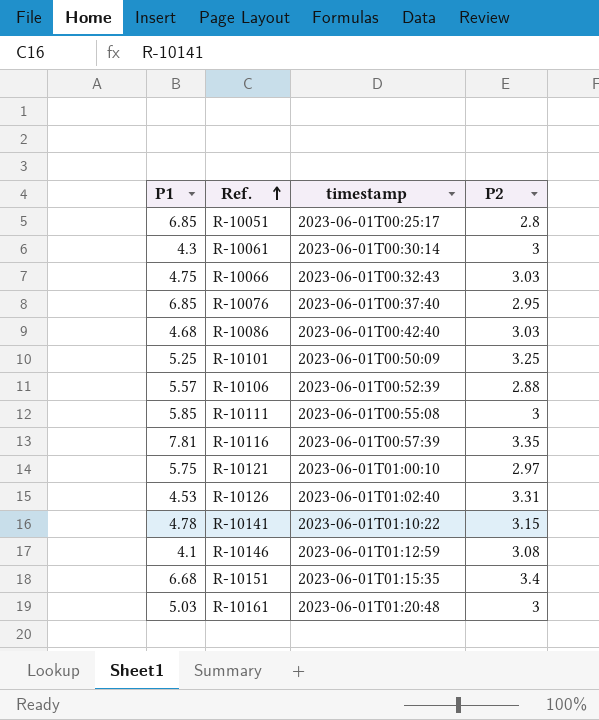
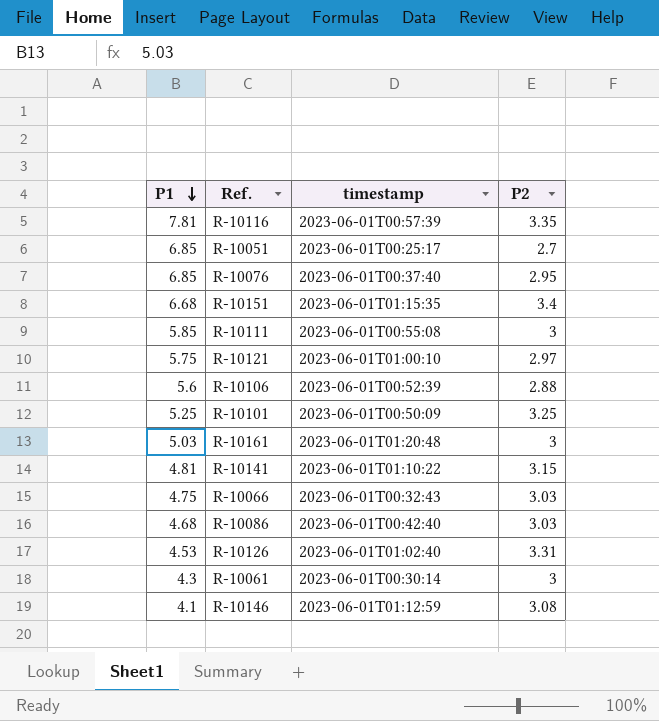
row order: Ref. ascending -> P1 descending
R-10051 | P2: 2.8 -> 2.7
R-10106 | P1: 5.57 -> 5.6
R-10141 | P1: 4.78 -> 4.81

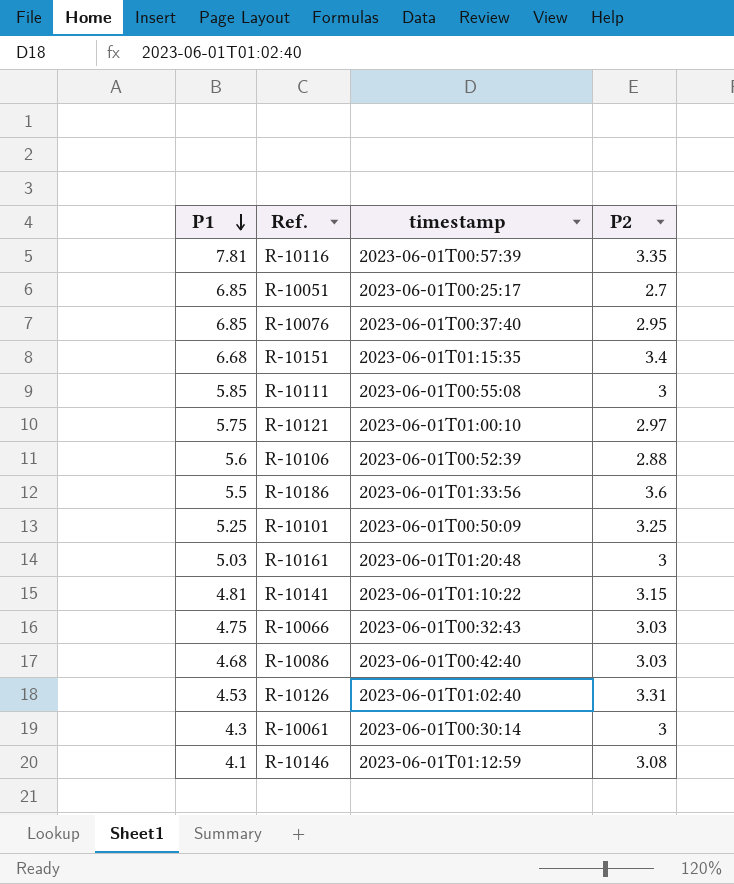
row R-10186: none -> 5.5 | 2023-06-01T01:33:56 | 3.6

